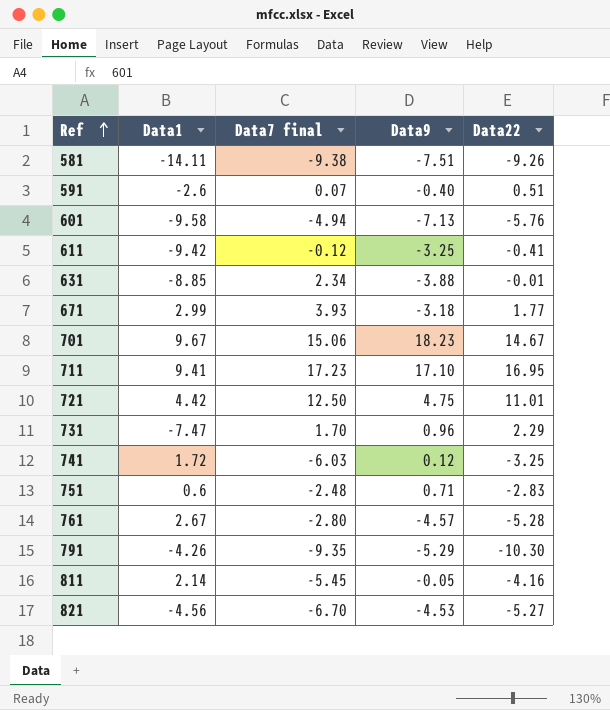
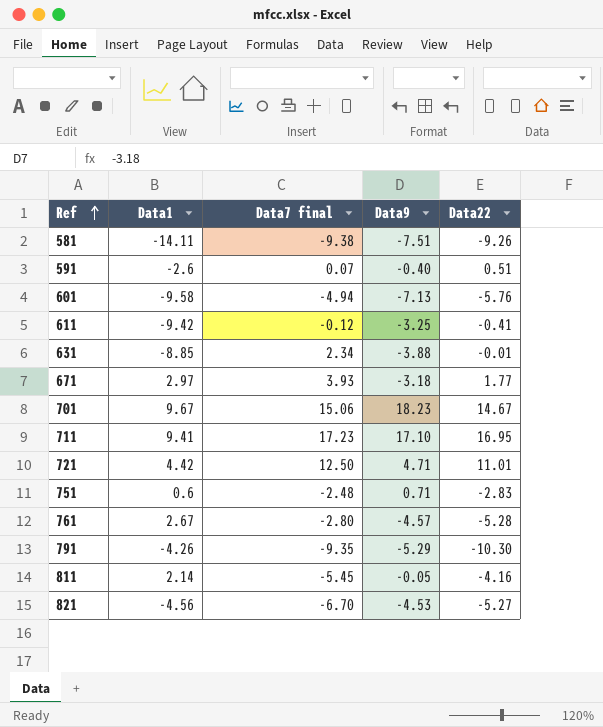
row 731: -7.47 | 1.70 | 0.96 | 2.29 -> none
row 741: 1.72 | -6.03 | 0.12 | -3.25 -> none
671 | Data1: 2.99 -> 2.97
721 | Data9: 4.75 -> 4.71

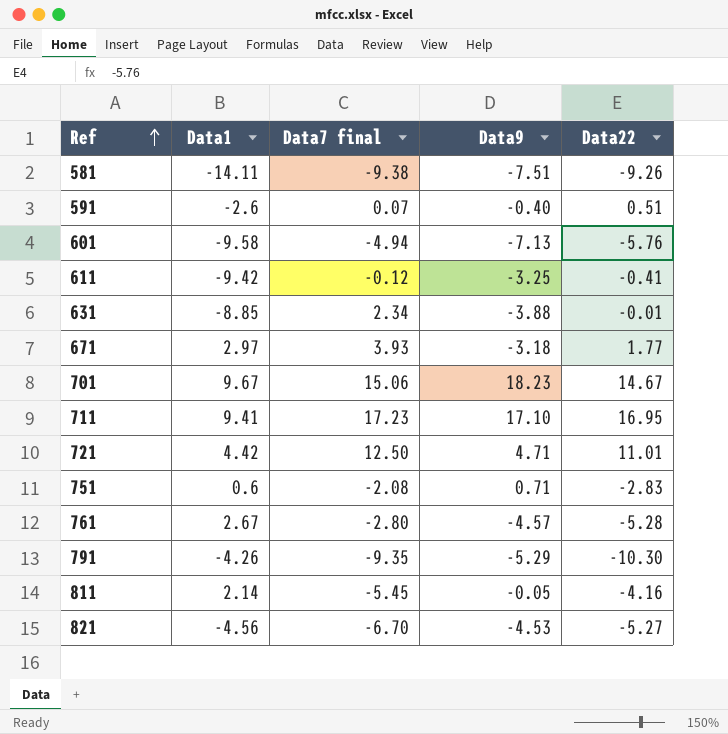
751 | Data7 final: -2.48 -> -2.08

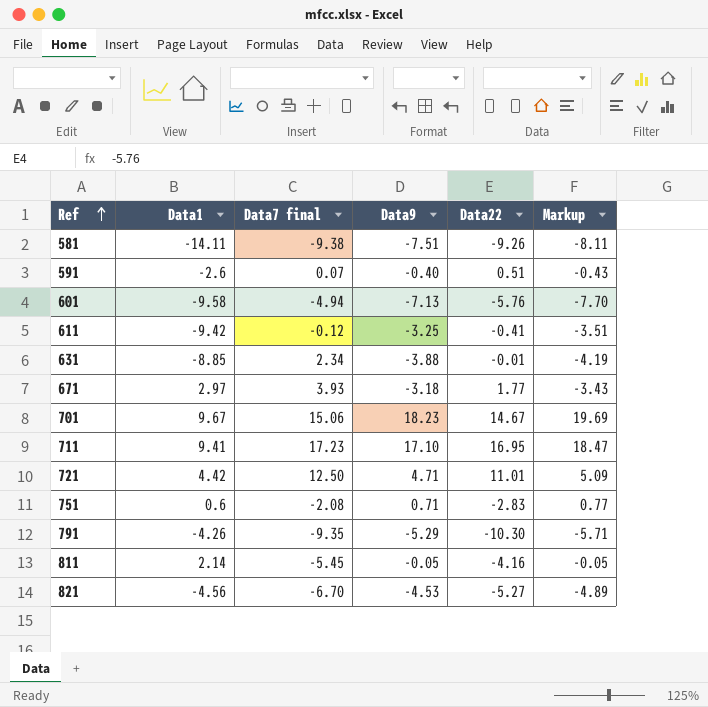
column Markup | formula: none -> [Data9] * 1.08
row 761: 2.67 | -2.80 | -4.57 | -5.28 -> none

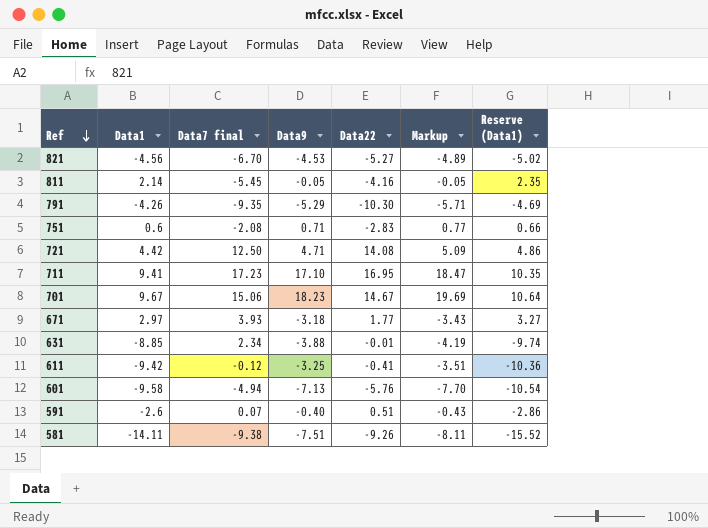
row order: Ref ascending -> Ref descending
column Reserve (Data1) | formula: none -> [Data1] * 1.1
721 | Data22: 11.01 -> 14.08

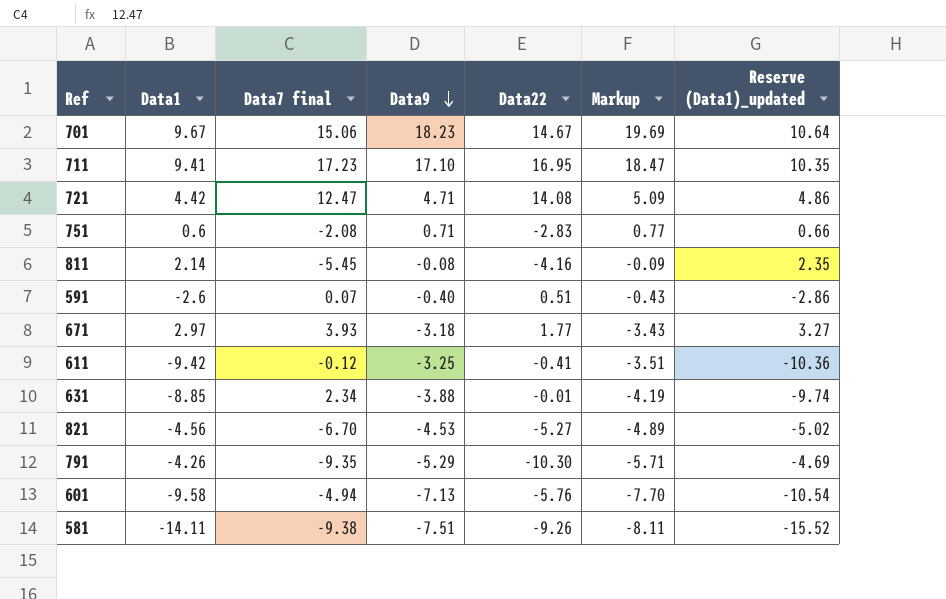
row order: Ref descending -> Data9 descending
column name: Reserve (Data1) -> Reserve (Data1)_updated
721 | Data7 final: 12.50 -> 12.47
811 | Data9: -0.05 -> -0.08
811 | Markup: -0.05 -> -0.09

